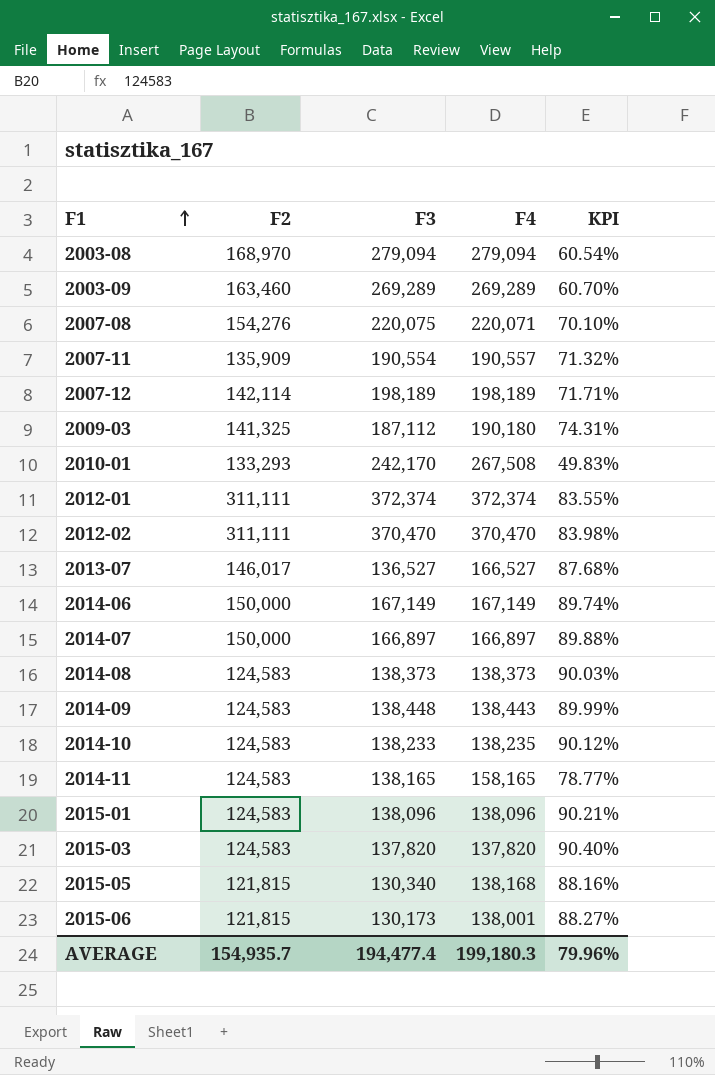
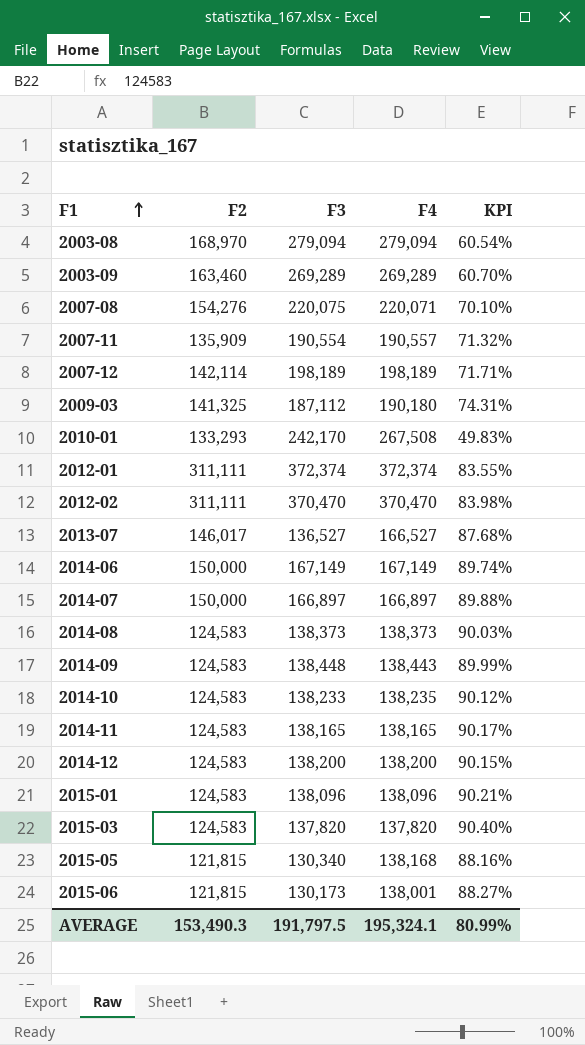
2014-11 | F4: 158,165 -> 138,165
2014-11 | KPI: 78.77% -> 90.17%
row 2014-12: none -> 124,583 | 138,200 | 138,200 | 90.15%
AVERAGE | F2: 154,935.7 -> 153,490.3
AVERAGE | F3: 194,477.4 -> 191,797.5
AVERAGE | F4: 199,180.3 -> 195,324.1
AVERAGE | KPI: 79.96% -> 80.99%

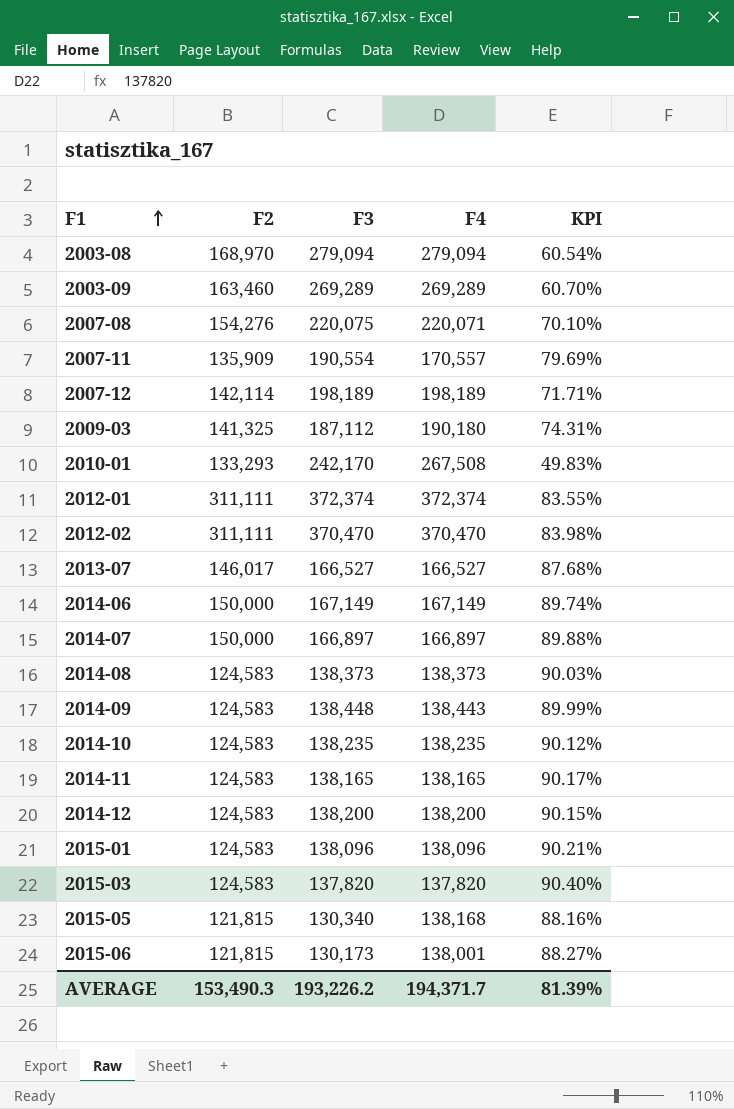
2007-11 | F4: 190,557 -> 170,557
2007-11 | KPI: 71.32% -> 79.69%
2013-07 | F3: 136,527 -> 166,527
2014-10 | F3: 138,233 -> 138,235
AVERAGE | F3: 191,797.5 -> 193,226.2
AVERAGE | F4: 195,324.1 -> 194,371.7
AVERAGE | KPI: 80.99% -> 81.39%

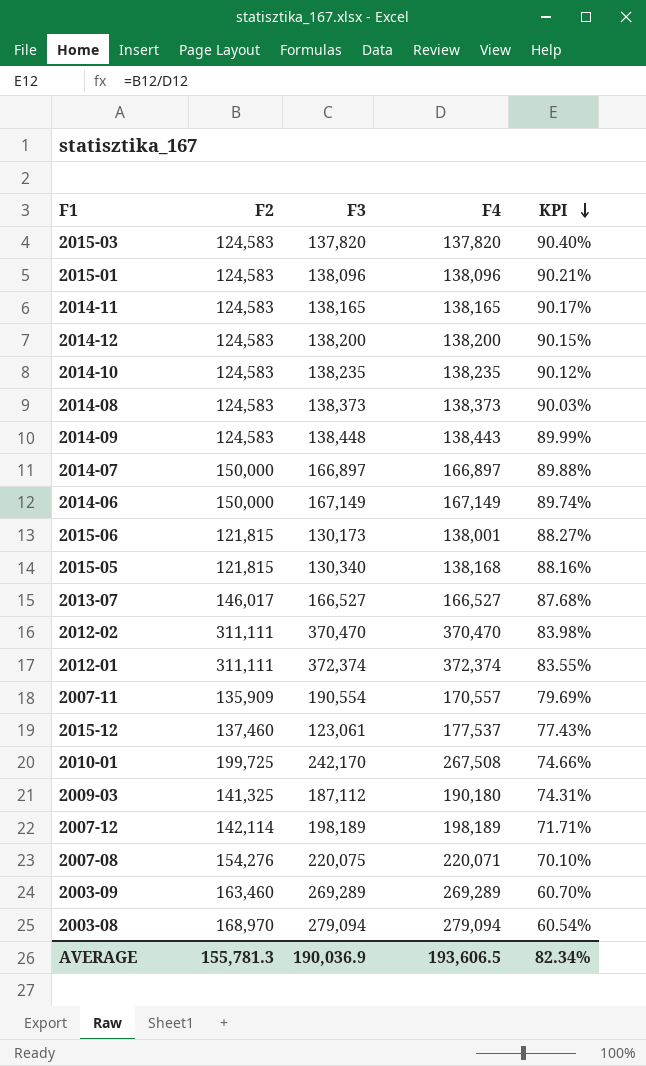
row order: F1 ascending -> KPI descending
row 2015-12: none -> 137,460 | 123,061 | 177,537 | 77.43%
2010-01 | F2: 133,293 -> 199,725
2010-01 | KPI: 49.83% -> 74.66%
AVERAGE | F2: 153,490.3 -> 155,781.3
AVERAGE | F3: 193,226.2 -> 190,036.9
AVERAGE | F4: 194,371.7 -> 193,606.5
AVERAGE | KPI: 81.39% -> 82.34%

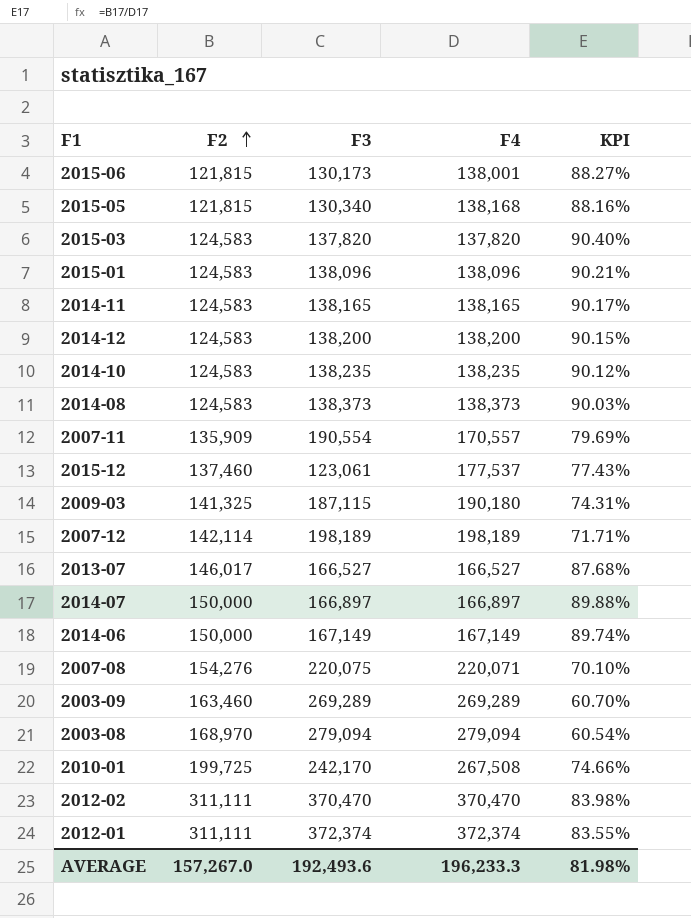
row order: KPI descending -> F2 ascending
row 2014-09: 124,583 | 138,448 | 138,443 | 89.99% -> none
2009-03 | F3: 187,112 -> 187,115
AVERAGE | F2: 155,781.3 -> 157,267.0
AVERAGE | F3: 190,036.9 -> 192,493.6
AVERAGE | F4: 193,606.5 -> 196,233.3
AVERAGE | KPI: 82.34% -> 81.98%

